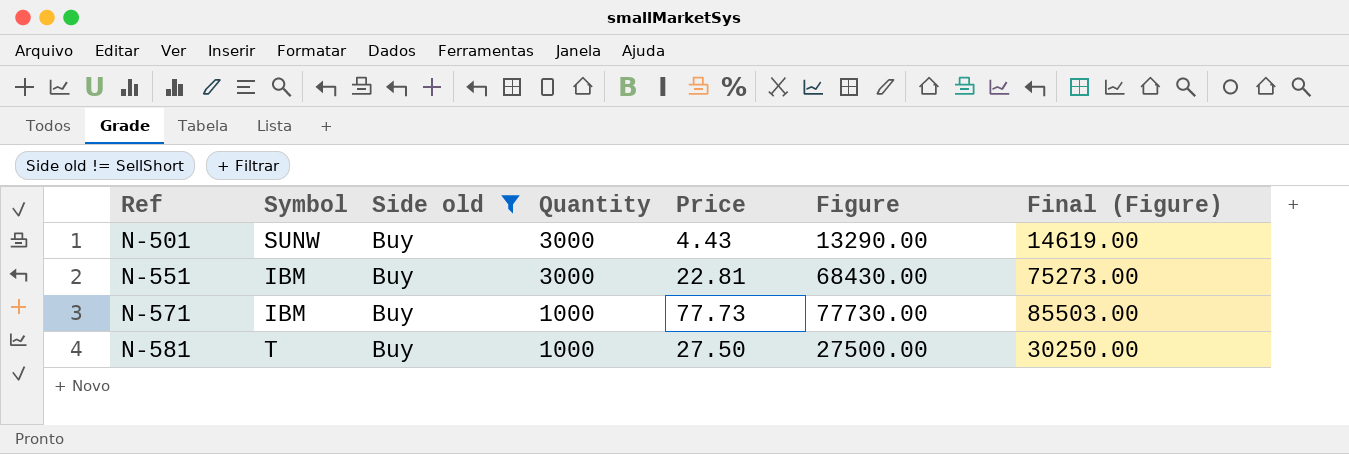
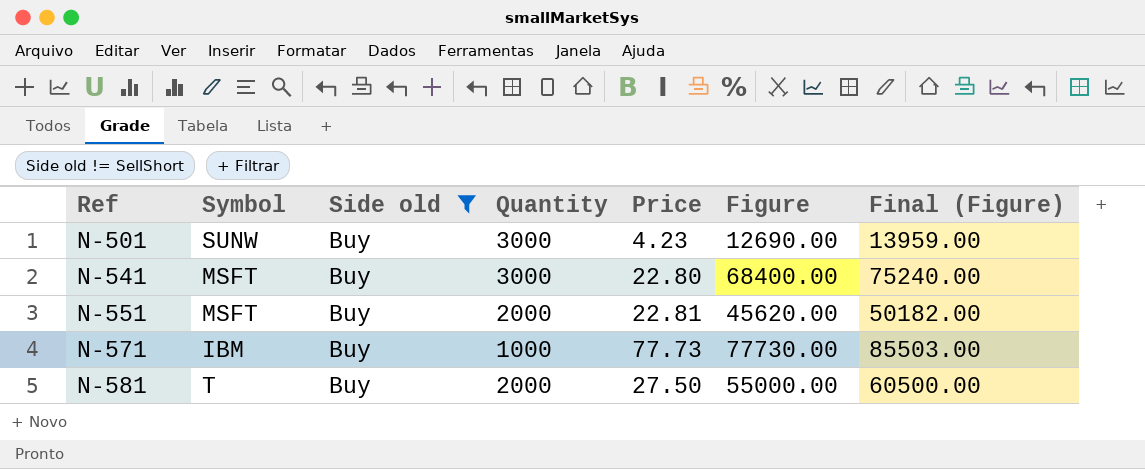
N-501 | Price: 4.43 -> 4.23
N-501 | Figure: 13290.00 -> 12690.00
N-501 | Final (Figure): 14619.00 -> 13959.00
row N-541: none -> MSFT | Buy | 3000 | 22.80 | 68400.00 | 75240.00
N-551 | Symbol: IBM -> MSFT
N-551 | Quantity: 3000 -> 2000
N-551 | Figure: 68430.00 -> 45620.00
N-551 | Final (Figure): 75273.00 -> 50182.00
N-581 | Quantity: 1000 -> 2000
N-581 | Figure: 27500.00 -> 55000.00
N-581 | Final (Figure): 30250.00 -> 60500.00

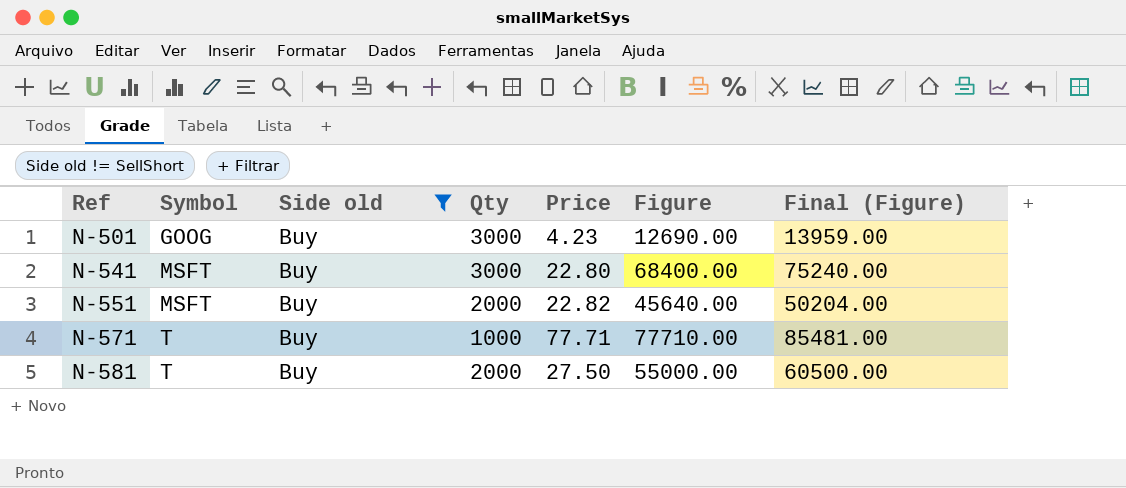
column name: Quantity -> Qty
N-501 | Symbol: SUNW -> GOOG
N-551 | Price: 22.81 -> 22.82
N-551 | Figure: 45620.00 -> 45640.00
N-551 | Final (Figure): 50182.00 -> 50204.00
N-571 | Symbol: IBM -> T
N-571 | Price: 77.73 -> 77.71
N-571 | Figure: 77730.00 -> 77710.00
N-571 | Final (Figure): 85503.00 -> 85481.00

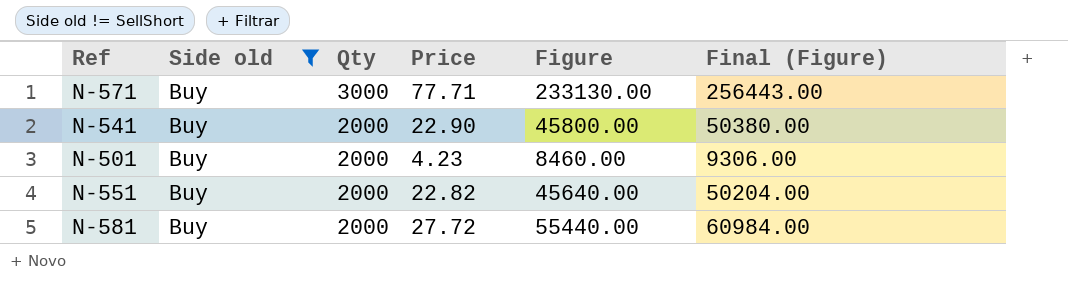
row order: Ref ascending -> Qty descending
column Symbol | position: 2 -> none
N-571 | Qty: 1000 -> 3000
N-571 | Figure: 77710.00 -> 233130.00
N-571 | Final (Figure): 85481.00 -> 256443.00
N-541 | Qty: 3000 -> 2000
N-541 | Price: 22.80 -> 22.90
N-541 | Figure: 68400.00 -> 45800.00
N-541 | Final (Figure): 75240.00 -> 50380.00
N-501 | Qty: 3000 -> 2000
N-501 | Figure: 12690.00 -> 8460.00
N-501 | Final (Figure): 13959.00 -> 9306.00
N-581 | Price: 27.50 -> 27.72
N-581 | Figure: 55000.00 -> 55440.00
N-581 | Final (Figure): 60500.00 -> 60984.00

